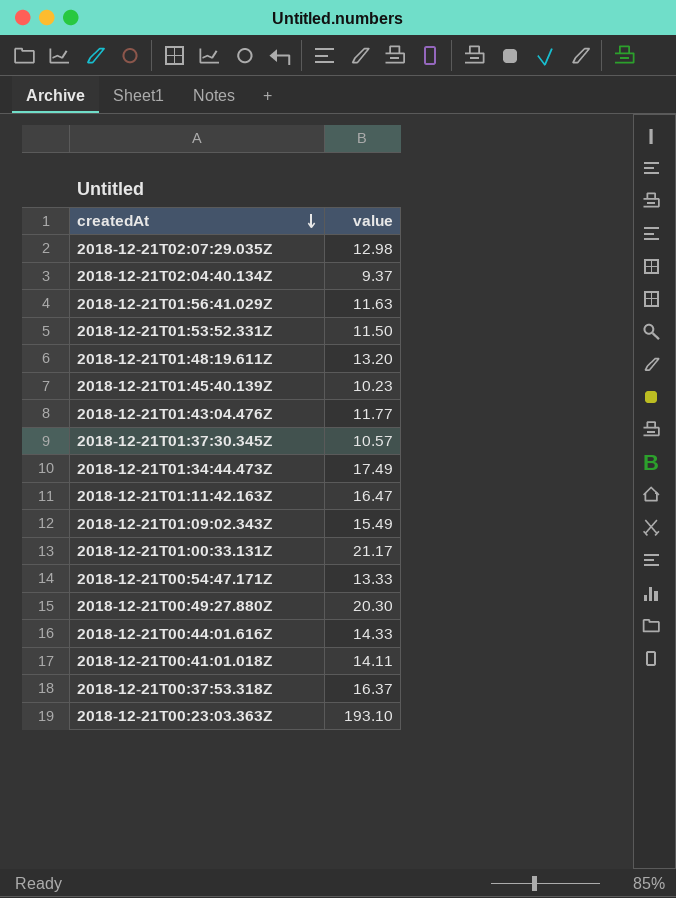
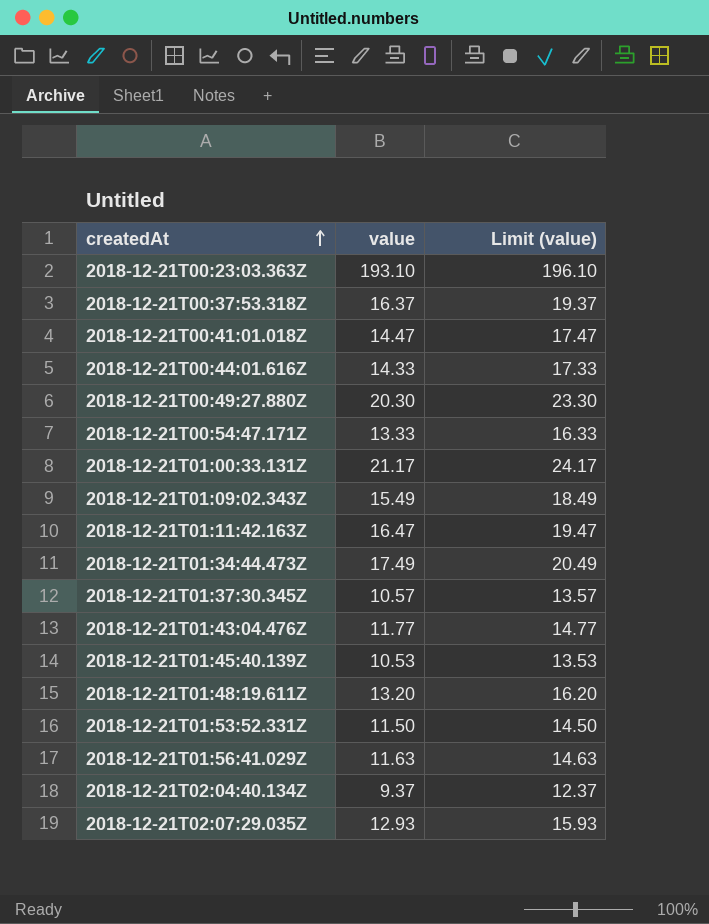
row order: createdAt descending -> createdAt ascending
column Limit (value) | formula: none -> [value] + 3
2018-12-21T00:41:01.018Z | value: 14.11 -> 14.47
2018-12-21T01:45:40.139Z | value: 10.23 -> 10.53
2018-12-21T02:07:29.035Z | value: 12.98 -> 12.93

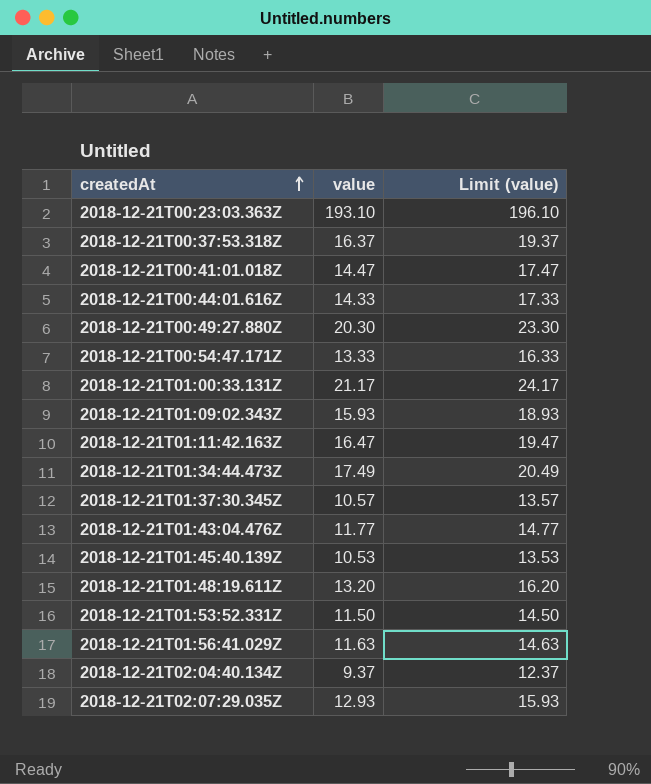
2018-12-21T01:09:02.343Z | value: 15.49 -> 15.93
2018-12-21T01:09:02.343Z | Limit (value): 18.49 -> 18.93

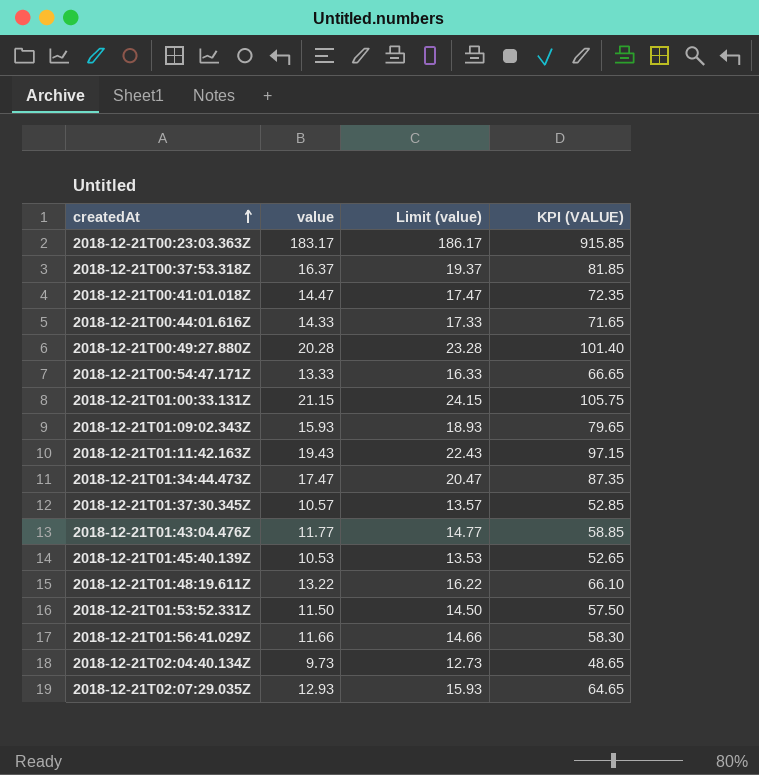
column KPI (VALUE) | formula: none -> [value] * 5
2018-12-21T00:23:03.363Z | value: 193.10 -> 183.17
2018-12-21T00:23:03.363Z | Limit (value): 196.10 -> 186.17
2018-12-21T00:49:27.880Z | value: 20.30 -> 20.28
2018-12-21T00:49:27.880Z | Limit (value): 23.30 -> 23.28
2018-12-21T01:00:33.131Z | value: 21.17 -> 21.15
2018-12-21T01:00:33.131Z | Limit (value): 24.17 -> 24.15
2018-12-21T01:11:42.163Z | value: 16.47 -> 19.43
2018-12-21T01:11:42.163Z | Limit (value): 19.47 -> 22.43
2018-12-21T01:34:44.473Z | value: 17.49 -> 17.47
2018-12-21T01:34:44.473Z | Limit (value): 20.49 -> 20.47
2018-12-21T01:48:19.611Z | value: 13.20 -> 13.22
2018-12-21T01:48:19.611Z | Limit (value): 16.20 -> 16.22
2018-12-21T01:56:41.029Z | value: 11.63 -> 11.66
2018-12-21T01:56:41.029Z | Limit (value): 14.63 -> 14.66
2018-12-21T02:04:40.134Z | value: 9.37 -> 9.73
2018-12-21T02:04:40.134Z | Limit (value): 12.37 -> 12.73

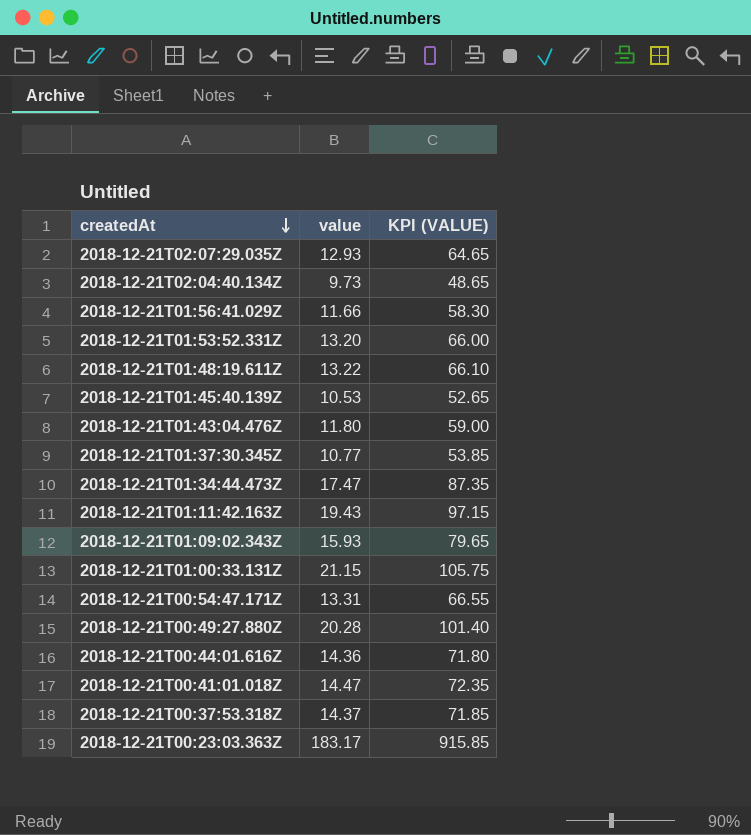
row order: createdAt ascending -> createdAt descending
column Limit (value) | formula: [value] + 3 -> none
2018-12-21T01:53:52.331Z | value: 11.50 -> 13.20
2018-12-21T01:53:52.331Z | KPI (VALUE): 57.50 -> 66.00
2018-12-21T01:43:04.476Z | value: 11.77 -> 11.80
2018-12-21T01:43:04.476Z | KPI (VALUE): 58.85 -> 59.00
2018-12-21T01:37:30.345Z | value: 10.57 -> 10.77
2018-12-21T01:37:30.345Z | KPI (VALUE): 52.85 -> 53.85
2018-12-21T00:54:47.171Z | value: 13.33 -> 13.31
2018-12-21T00:54:47.171Z | KPI (VALUE): 66.65 -> 66.55
2018-12-21T00:44:01.616Z | value: 14.33 -> 14.36
2018-12-21T00:44:01.616Z | KPI (VALUE): 71.65 -> 71.80
2018-12-21T00:37:53.318Z | value: 16.37 -> 14.37
2018-12-21T00:37:53.318Z | KPI (VALUE): 81.85 -> 71.85

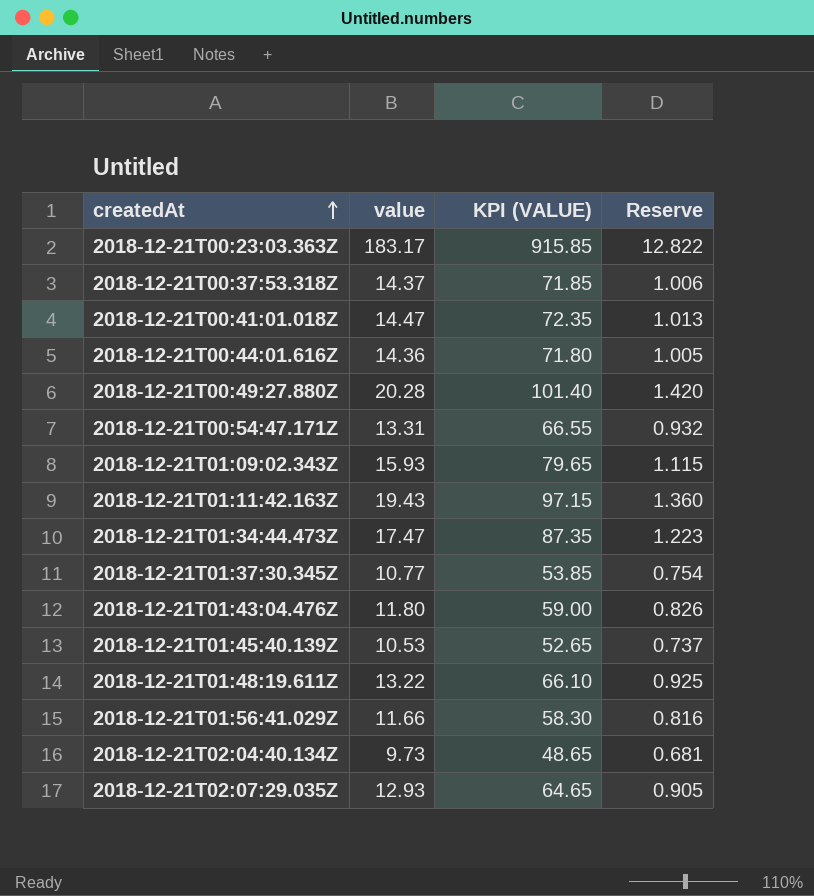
row order: createdAt descending -> createdAt ascending
column Reserve | formula: none -> [value] * 0.07
row 2018-12-21T01:53:52.331Z: 13.20 | 66.00 -> none
row 2018-12-21T01:00:33.131Z: 21.15 | 105.75 -> none

